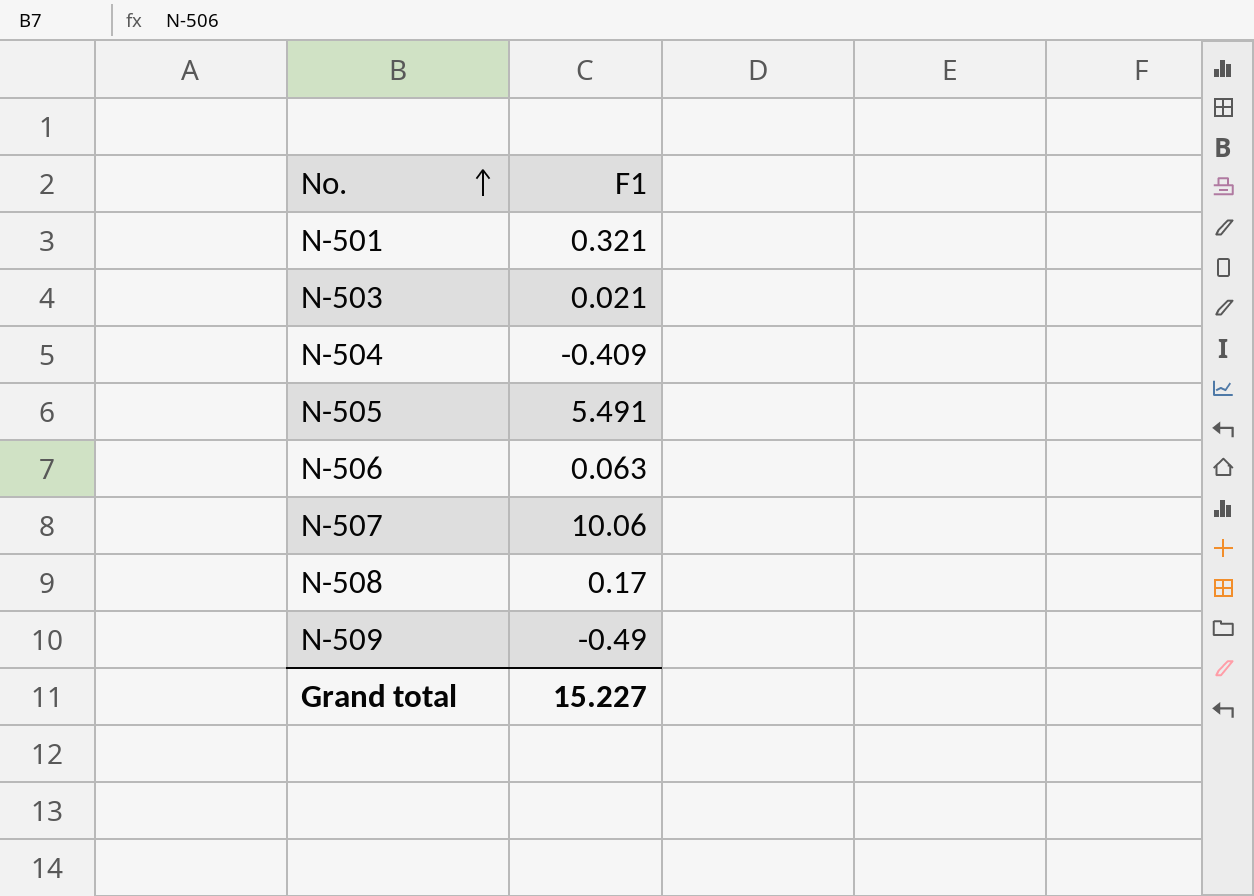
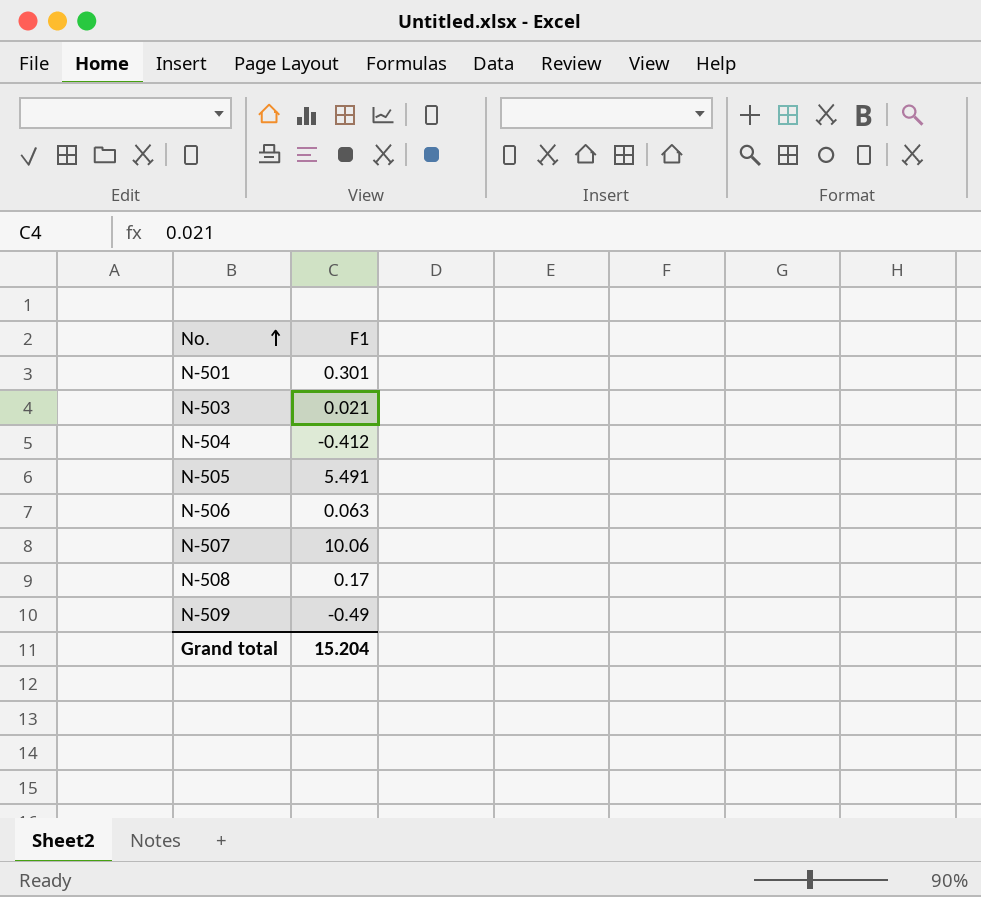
N-501 | F1: 0.321 -> 0.301
N-504 | F1: -0.409 -> -0.412
Grand total | F1: 15.227 -> 15.204

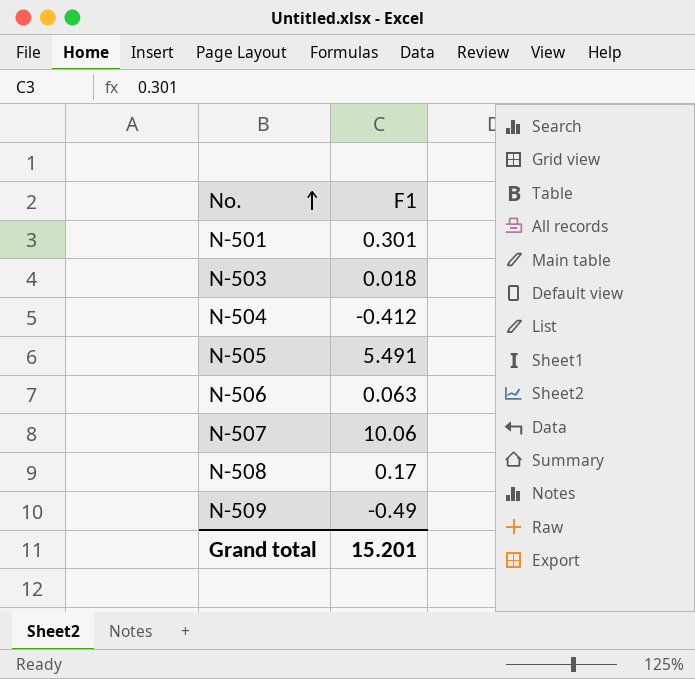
N-503 | F1: 0.021 -> 0.018
Grand total | F1: 15.204 -> 15.201

